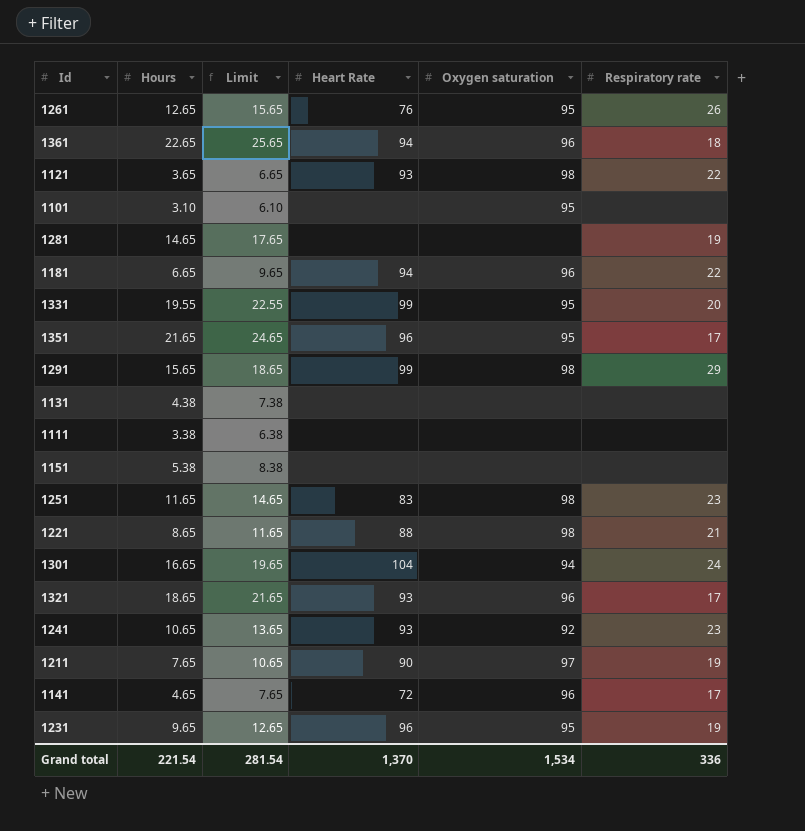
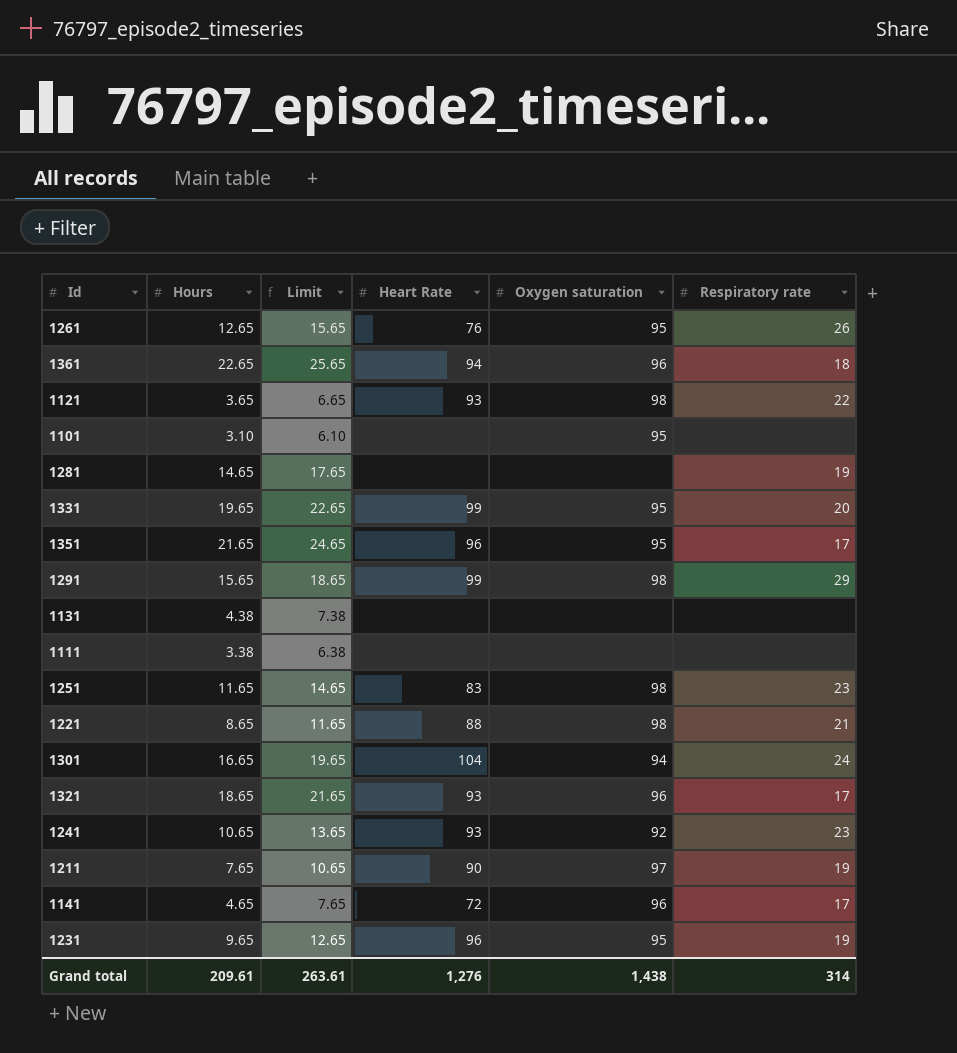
row 1181: 6.65 | 9.65 | 94 | 96 | 22 -> none
row 1151: 5.38 | 8.38 | none | none | none -> none
1331 | Hours: 19.55 -> 19.65
1331 | Limit: 22.55 -> 22.65
Grand total | Hours: 221.54 -> 209.61
Grand total | Limit: 281.54 -> 263.61
Grand total | Heart Rate: 1,370 -> 1,276
Grand total | Oxygen saturation: 1,534 -> 1,438
Grand total | Respiratory rate: 336 -> 314

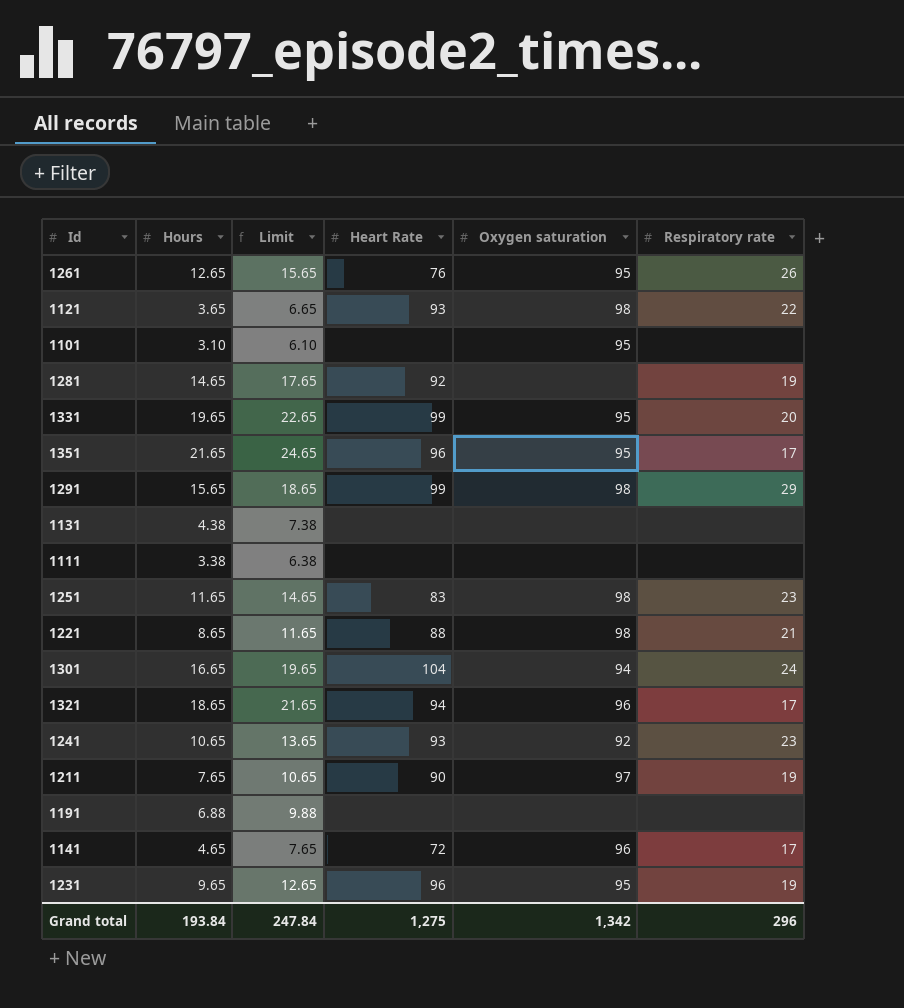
row 1361: 22.65 | 25.65 | 94 | 96 | 18 -> none
1281 | Heart Rate: none -> 92
1321 | Heart Rate: 93 -> 94
row 1191: none -> 6.88 | 9.88 | none | none | none
Grand total | Hours: 209.61 -> 193.84
Grand total | Limit: 263.61 -> 247.84
Grand total | Heart Rate: 1,276 -> 1,275
Grand total | Oxygen saturation: 1,438 -> 1,342
Grand total | Respiratory rate: 314 -> 296

